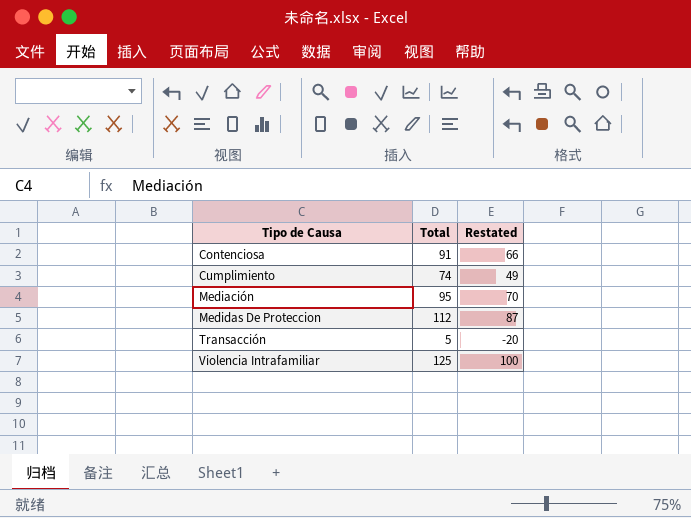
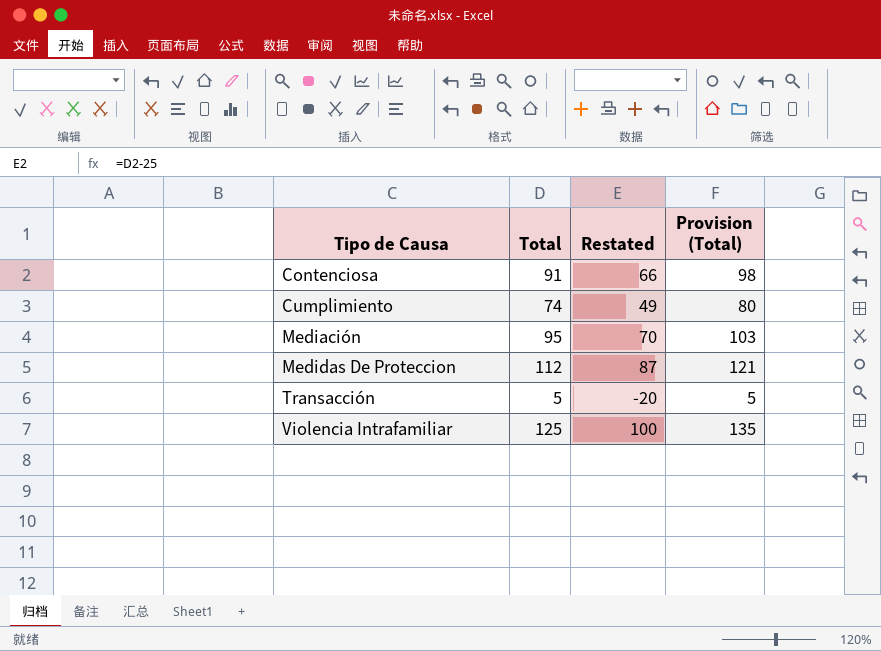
column Provision (Total) | formula: none -> [Total] * 1.08

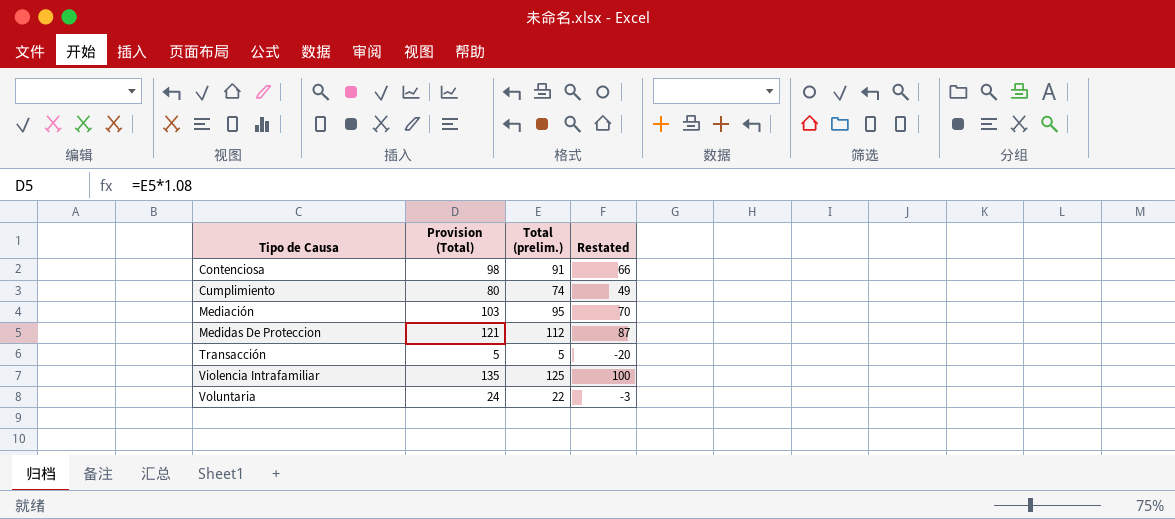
column Provision (Total) | position: 4 -> 2
column name: Total -> Total (prelim.)
row Voluntaria: none -> 24 | 22 | -3

